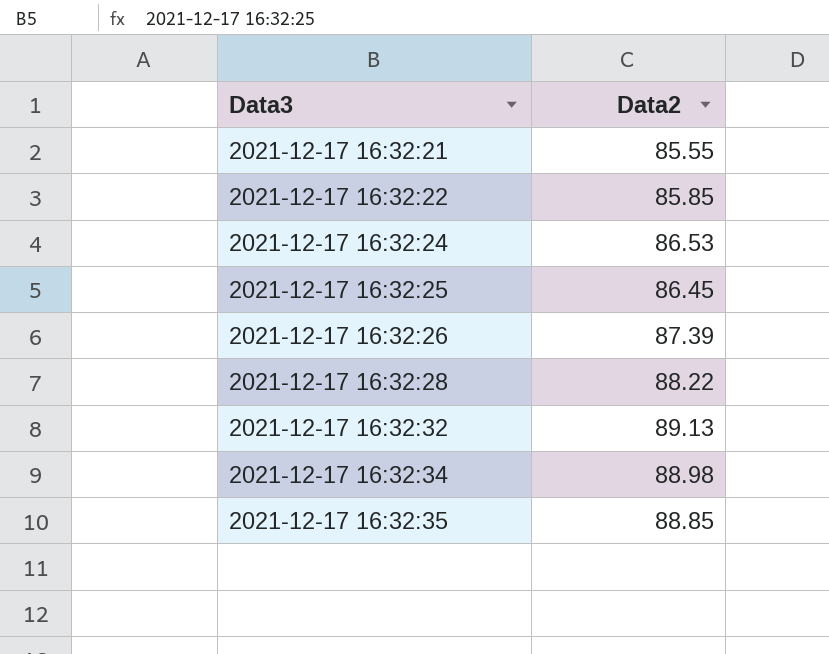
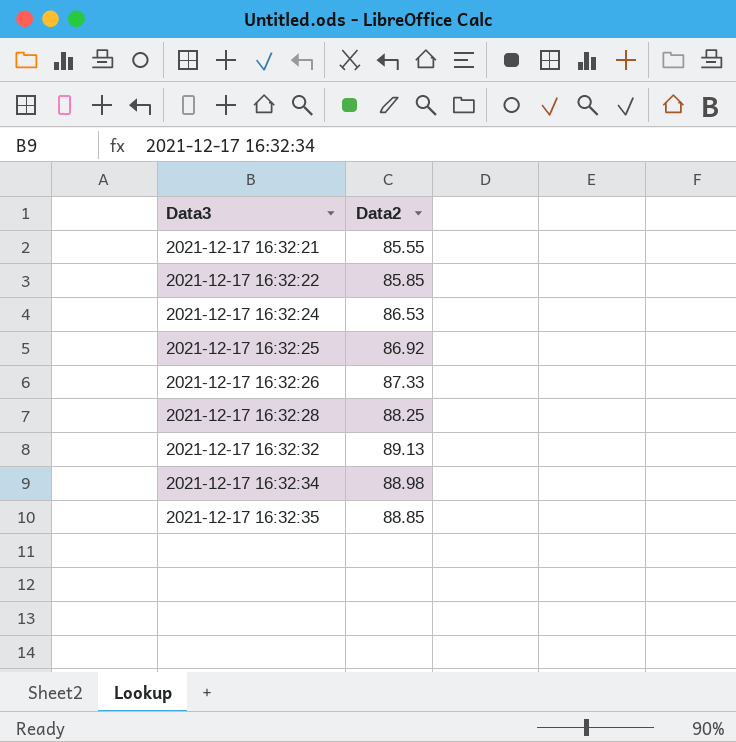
2021-12-17 16:32:25 | Data2: 86.45 -> 86.92
2021-12-17 16:32:26 | Data2: 87.39 -> 87.33
2021-12-17 16:32:28 | Data2: 88.22 -> 88.25

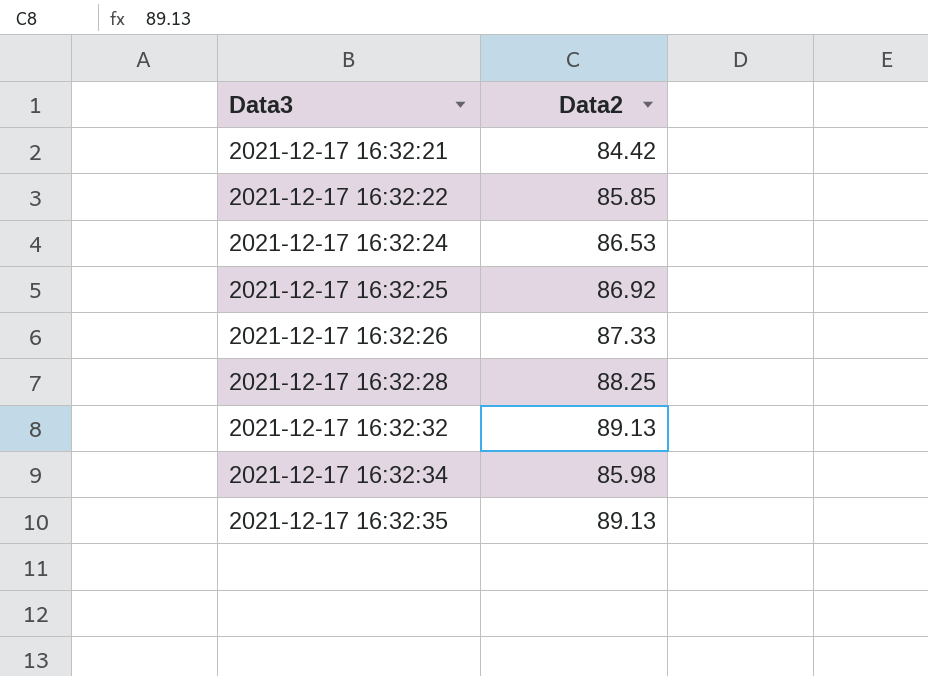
2021-12-17 16:32:21 | Data2: 85.55 -> 84.42
2021-12-17 16:32:34 | Data2: 88.98 -> 85.98
2021-12-17 16:32:35 | Data2: 88.85 -> 89.13

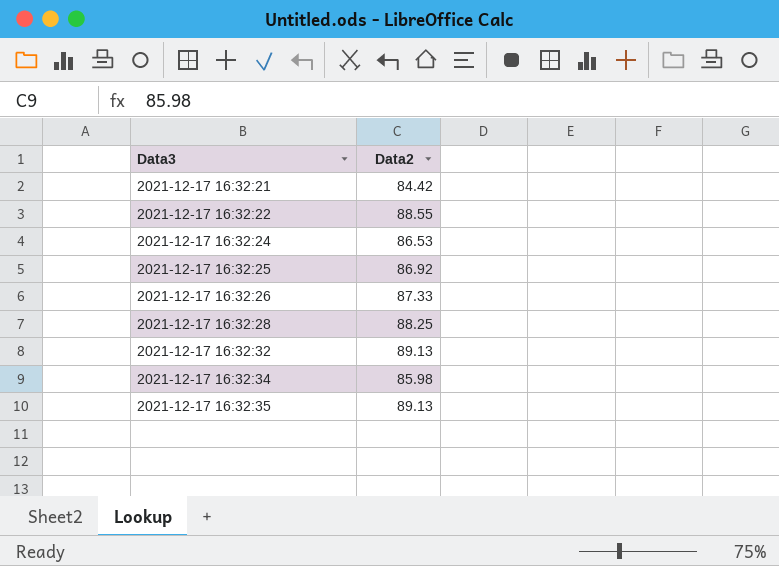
2021-12-17 16:32:22 | Data2: 85.85 -> 88.55

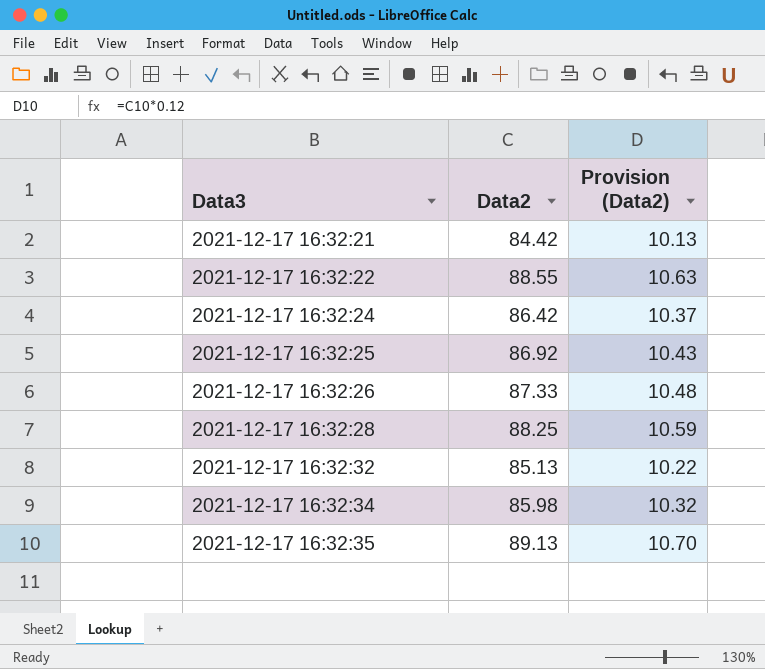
column Provision (Data2) | formula: none -> [Data2] * 0.12
2021-12-17 16:32:24 | Data2: 86.53 -> 86.42
2021-12-17 16:32:32 | Data2: 89.13 -> 85.13

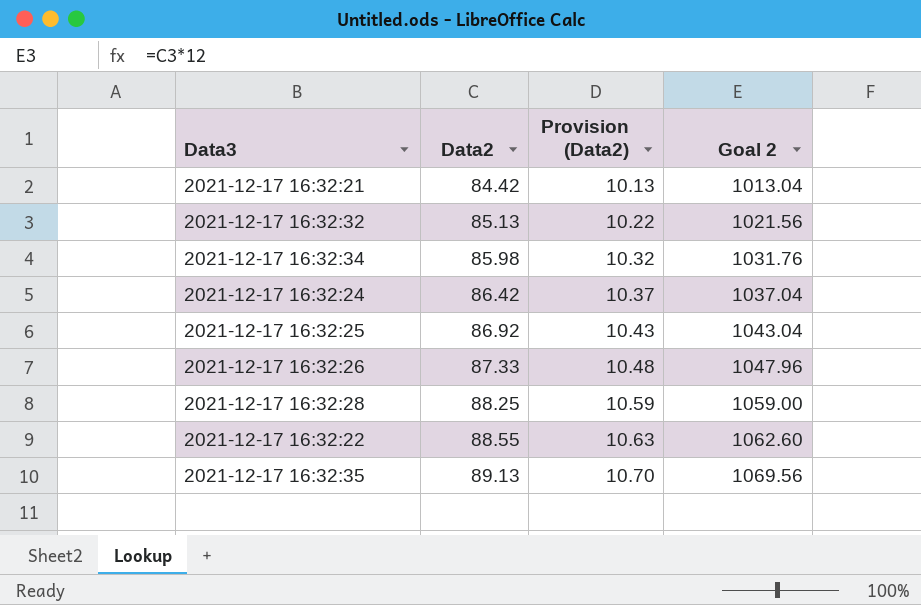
row order: Data3 ascending -> Data2 ascending
column Goal 2 | formula: none -> [Data2] * 12

